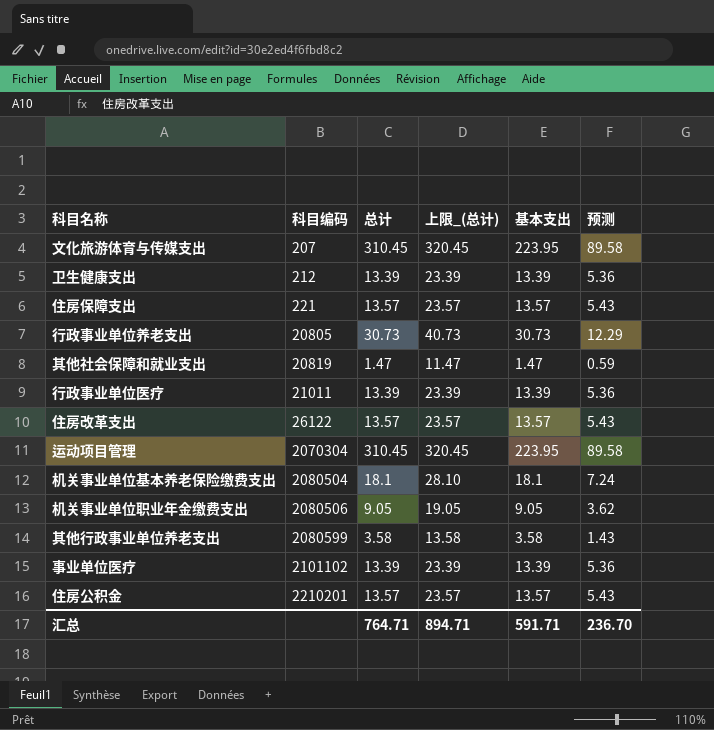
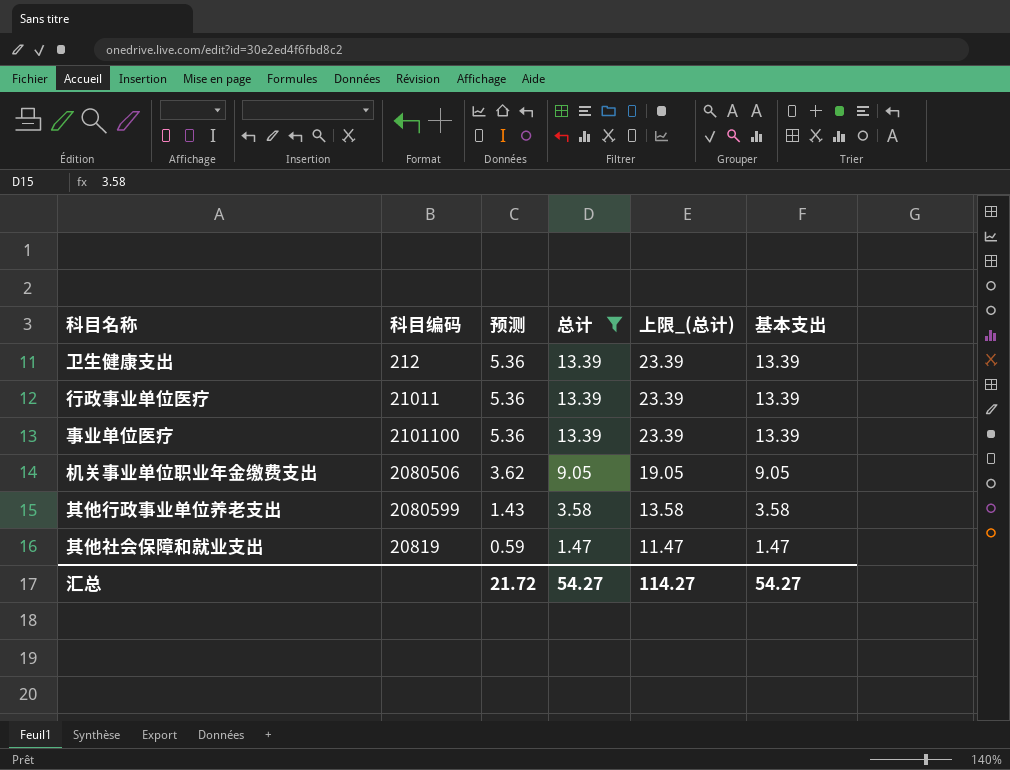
filter: none -> 总计 <= 13.39
row order: 科目编码 ascending -> 预测 descending
column 预测 | position: 6 -> 3
事业单位医疗 | 科目编码: 2101102 -> 2101100
汇总 | 预测: 236.70 -> 21.72
汇总 | 总计: 764.71 -> 54.27
汇总 | 上限_(总计): 894.71 -> 114.27
汇总 | 基本支出: 591.71 -> 54.27

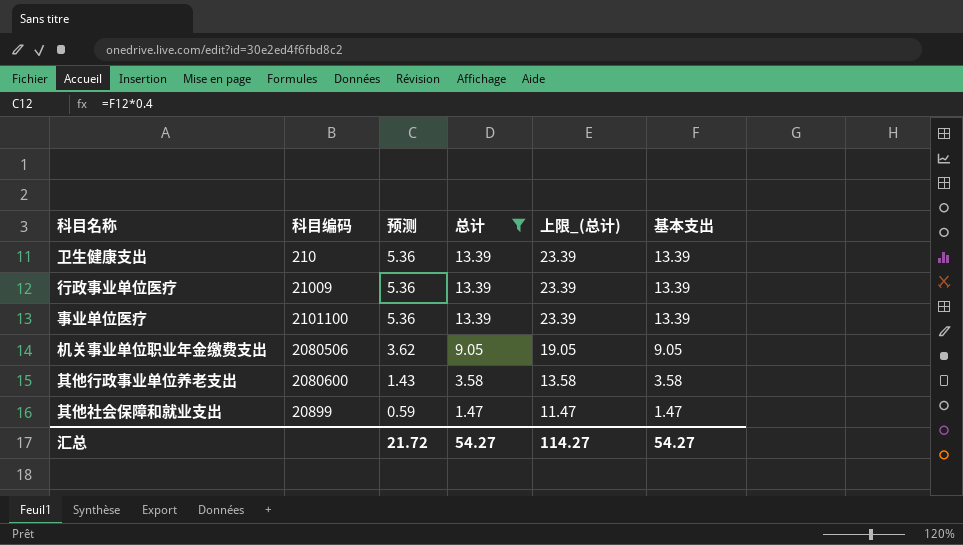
卫生健康支出 | 科目编码: 212 -> 210
行政事业单位医疗 | 科目编码: 21011 -> 21009
其他行政事业单位养老支出 | 科目编码: 2080599 -> 2080600
其他社会保障和就业支出 | 科目编码: 20819 -> 20899

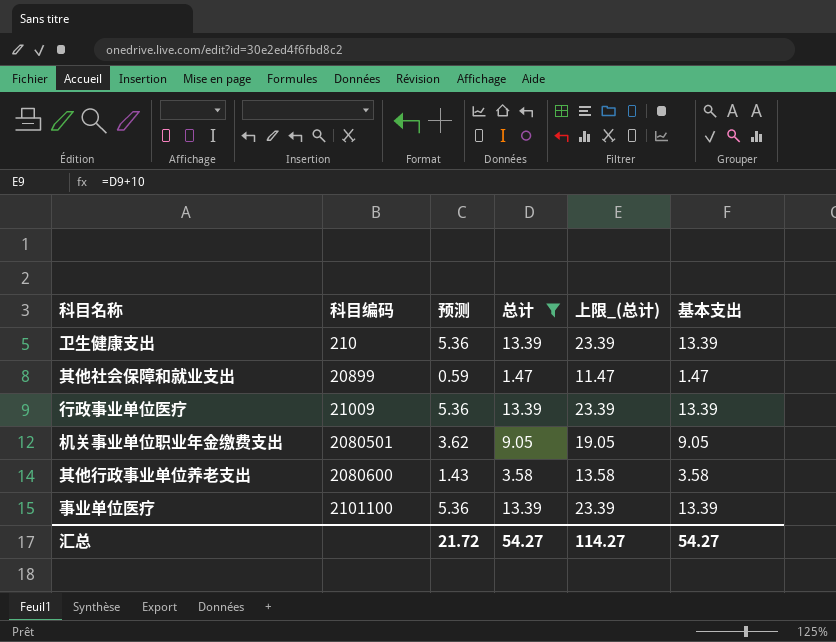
row order: 预测 descending -> 科目编码 ascending
机关事业单位职业年金缴费支出 | 科目编码: 2080506 -> 2080501

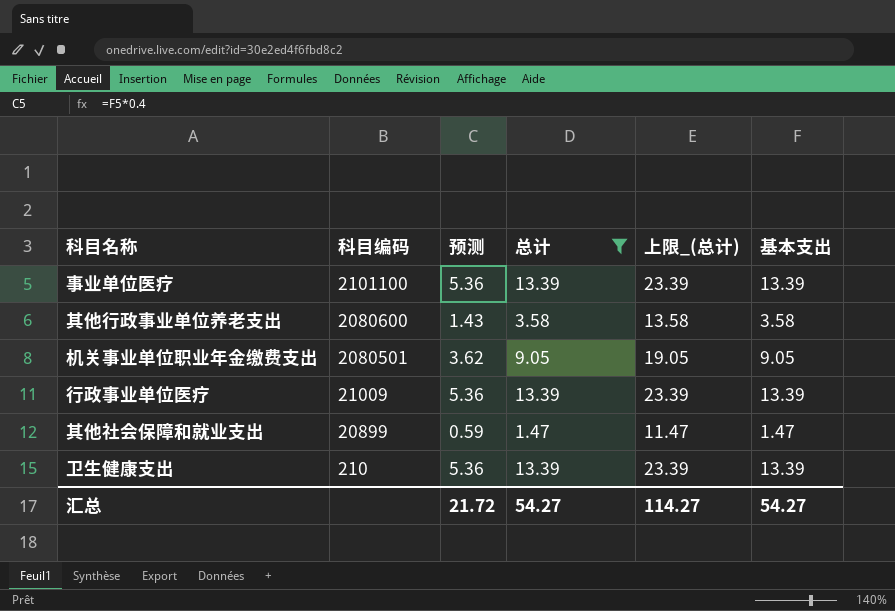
row order: 科目编码 ascending -> 科目编码 descending

